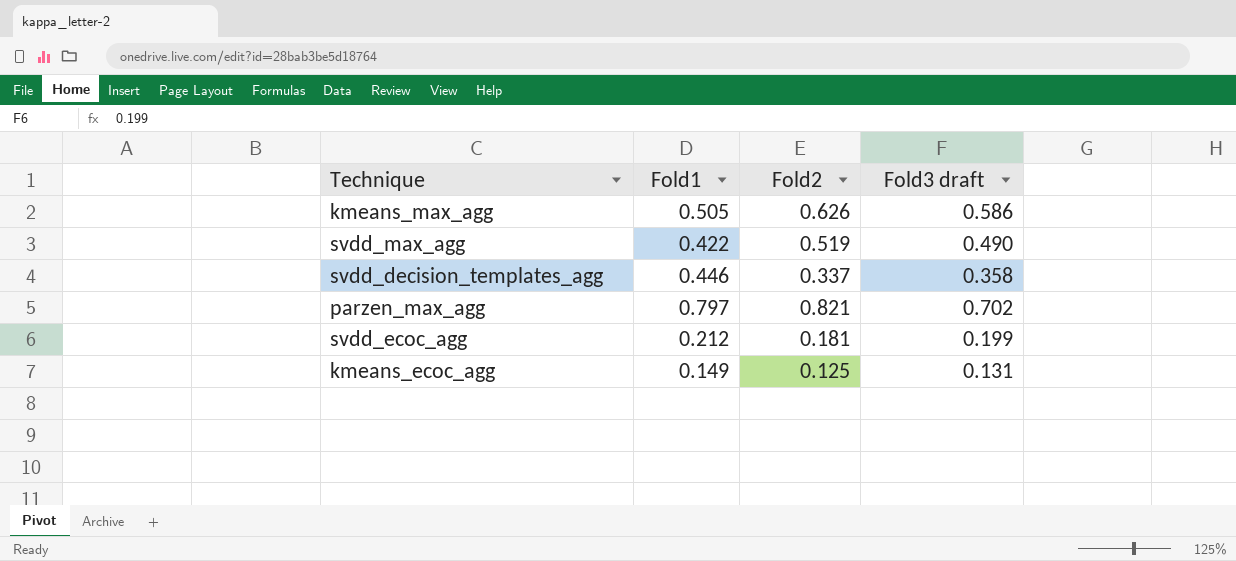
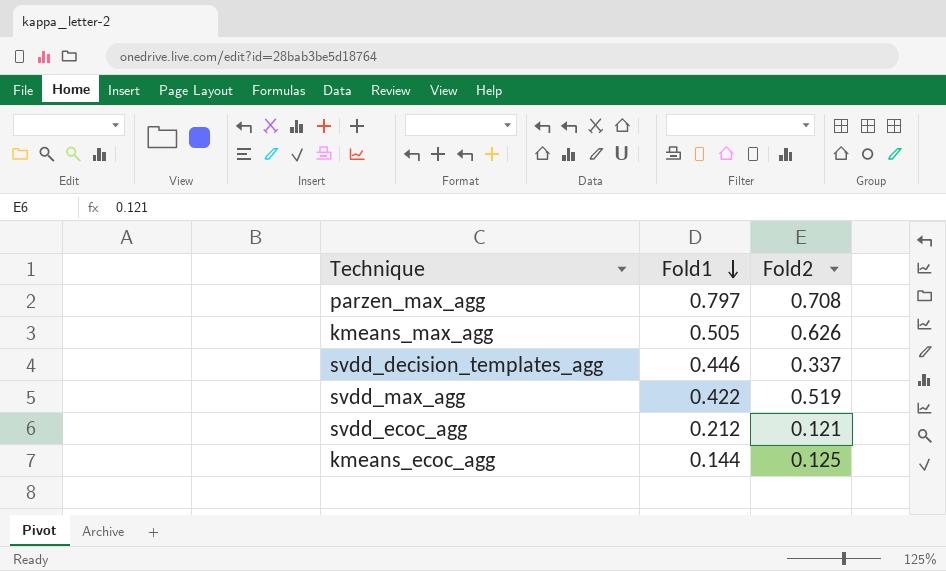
row order: none -> Fold1 descending
column Fold3 draft | position: 4 -> none
parzen_max_agg | Fold2: 0.821 -> 0.708
svdd_ecoc_agg | Fold2: 0.181 -> 0.121
kmeans_ecoc_agg | Fold1: 0.149 -> 0.144

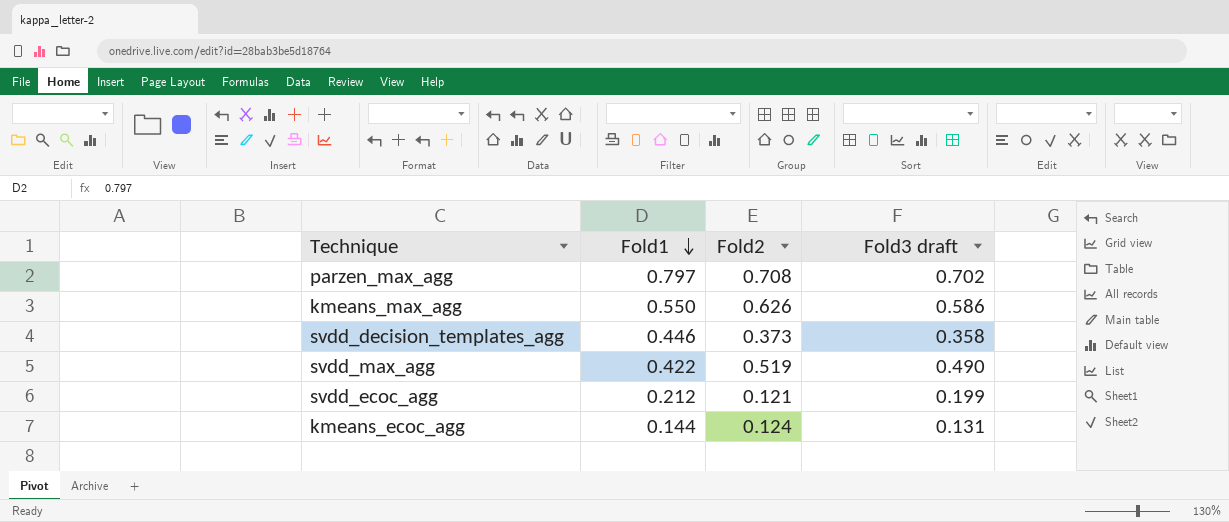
column Fold3 draft | position: none -> 4
kmeans_max_agg | Fold1: 0.505 -> 0.550
svdd_decision_templates_agg | Fold2: 0.337 -> 0.373
kmeans_ecoc_agg | Fold2: 0.125 -> 0.124

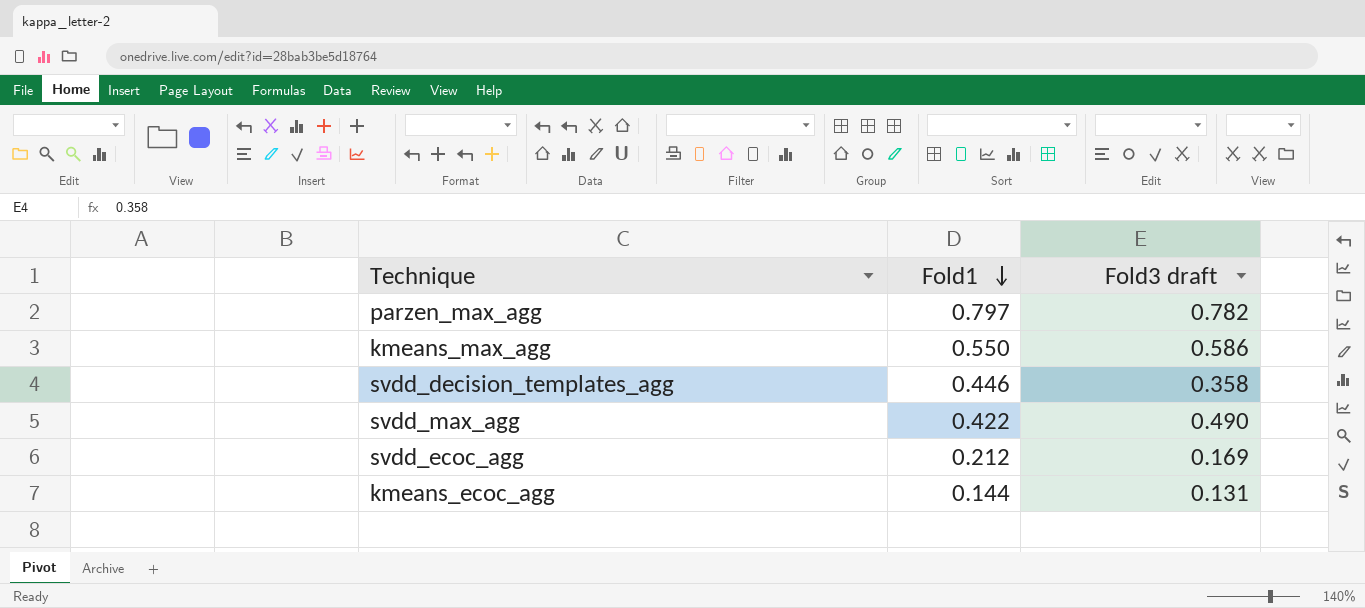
column Fold2 | position: 3 -> none
parzen_max_agg | Fold3 draft: 0.702 -> 0.782
svdd_ecoc_agg | Fold3 draft: 0.199 -> 0.169

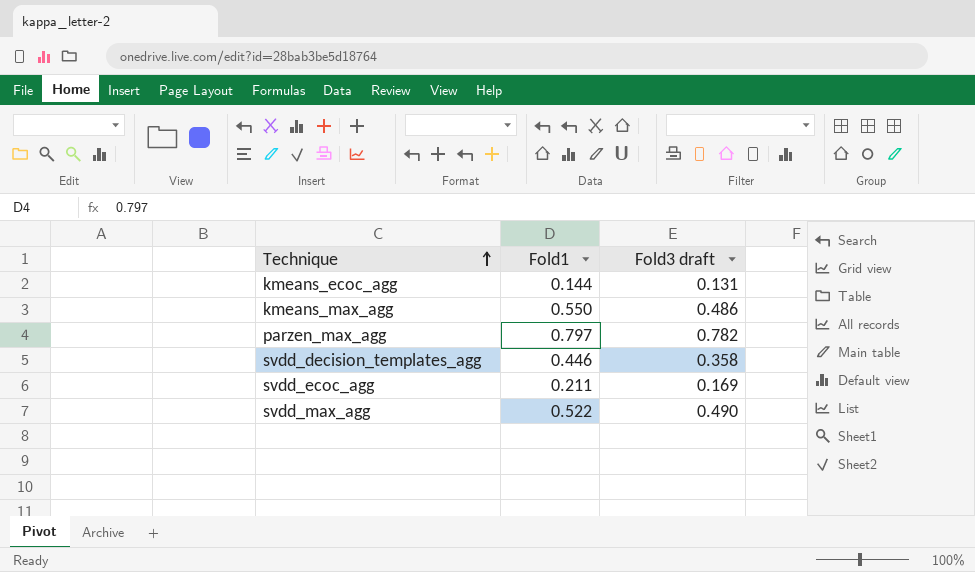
row order: Fold1 descending -> Technique ascending
kmeans_max_agg | Fold3 draft: 0.586 -> 0.486
svdd_ecoc_agg | Fold1: 0.212 -> 0.211
svdd_max_agg | Fold1: 0.422 -> 0.522

